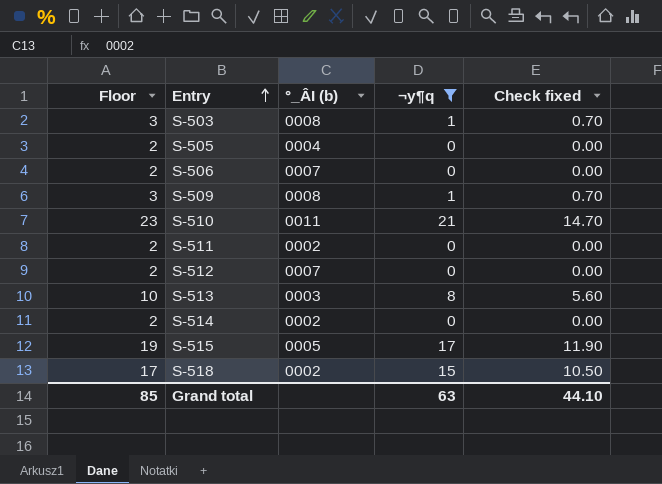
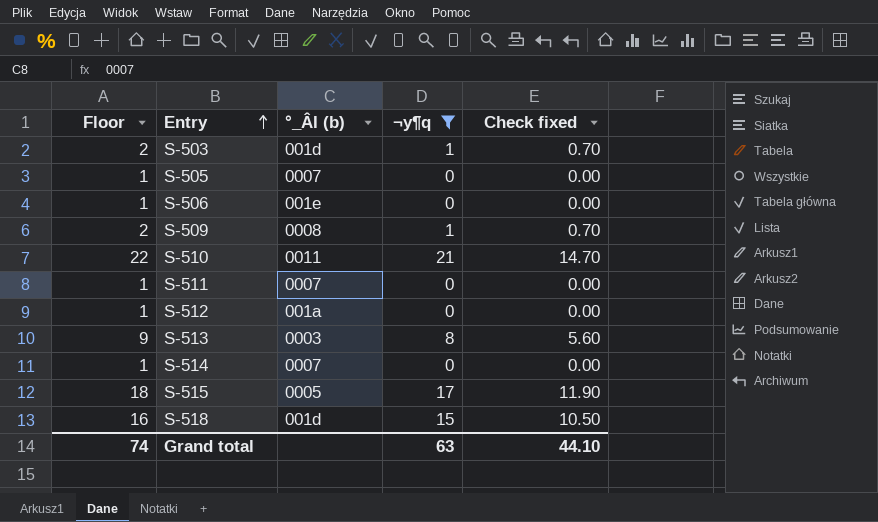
column Floor | formula: [¬y¶q] + 2 -> [¬y¶q] + 1
S-503 | °_ÂI (b): 0008 -> 001d
S-505 | °_ÂI (b): 0004 -> 0007
S-506 | °_ÂI (b): 0007 -> 001e
S-511 | °_ÂI (b): 0002 -> 0007
S-512 | °_ÂI (b): 0007 -> 001a
S-514 | °_ÂI (b): 0002 -> 0007
S-518 | °_ÂI (b): 0002 -> 001d
Grand total | Floor: 85 -> 74

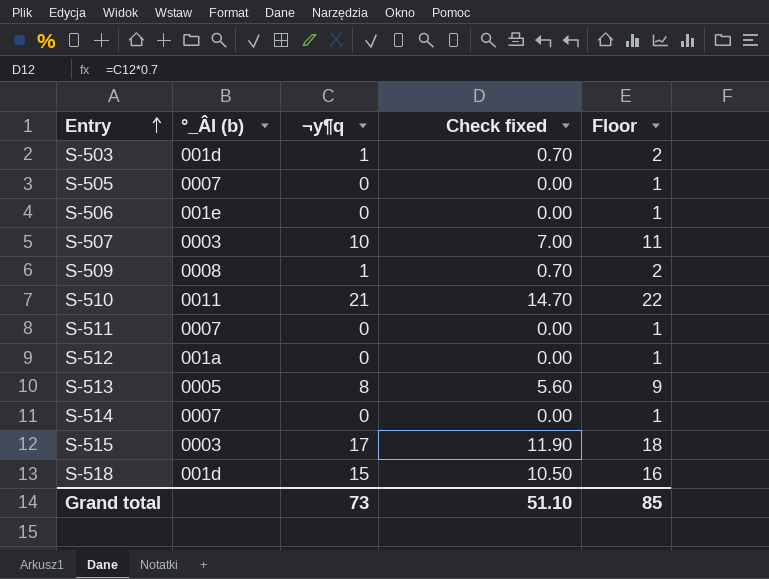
filter: ¬y¶q != 10 -> none
column Floor | position: 1 -> 5
S-513 | °_ÂI (b): 0003 -> 0005
S-515 | °_ÂI (b): 0005 -> 0003
Grand total | ¬y¶q: 63 -> 73
Grand total | Check fixed: 44.10 -> 51.10
Grand total | Floor: 74 -> 85

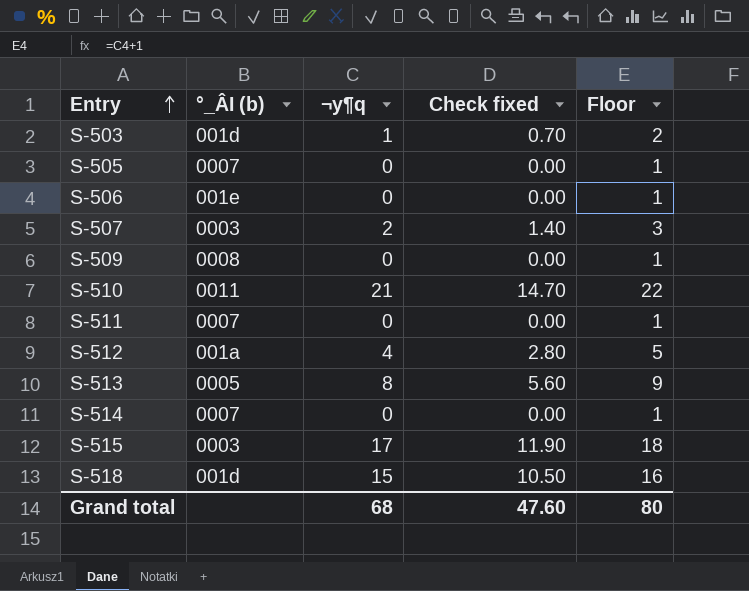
S-507 | ¬y¶q: 10 -> 2
S-507 | Check fixed: 7.00 -> 1.40
S-507 | Floor: 11 -> 3
S-509 | ¬y¶q: 1 -> 0
S-509 | Check fixed: 0.70 -> 0.00
S-509 | Floor: 2 -> 1
S-512 | ¬y¶q: 0 -> 4
S-512 | Check fixed: 0.00 -> 2.80
S-512 | Floor: 1 -> 5
Grand total | ¬y¶q: 73 -> 68
Grand total | Check fixed: 51.10 -> 47.60
Grand total | Floor: 85 -> 80

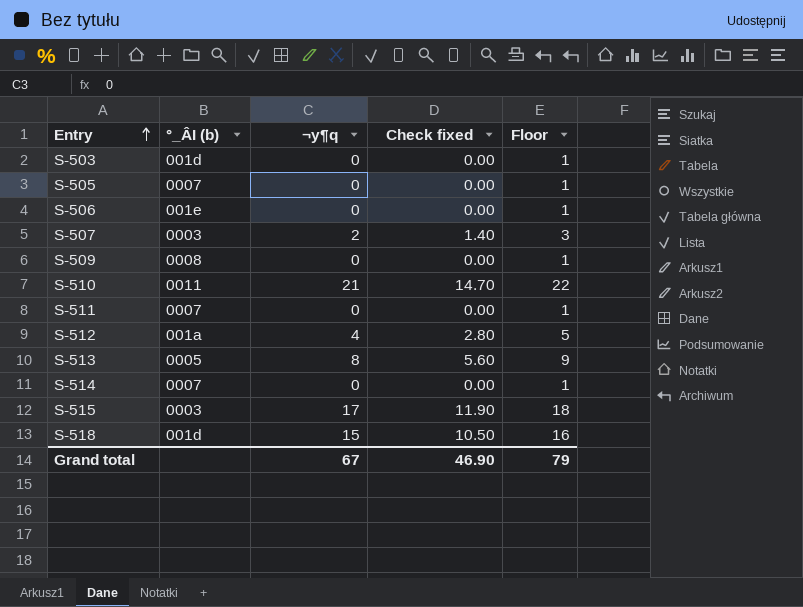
S-503 | ¬y¶q: 1 -> 0
S-503 | Check fixed: 0.70 -> 0.00
S-503 | Floor: 2 -> 1
Grand total | ¬y¶q: 68 -> 67
Grand total | Check fixed: 47.60 -> 46.90
Grand total | Floor: 80 -> 79

